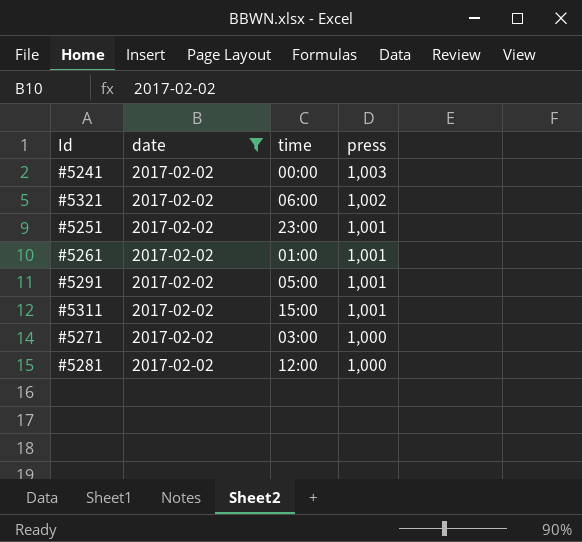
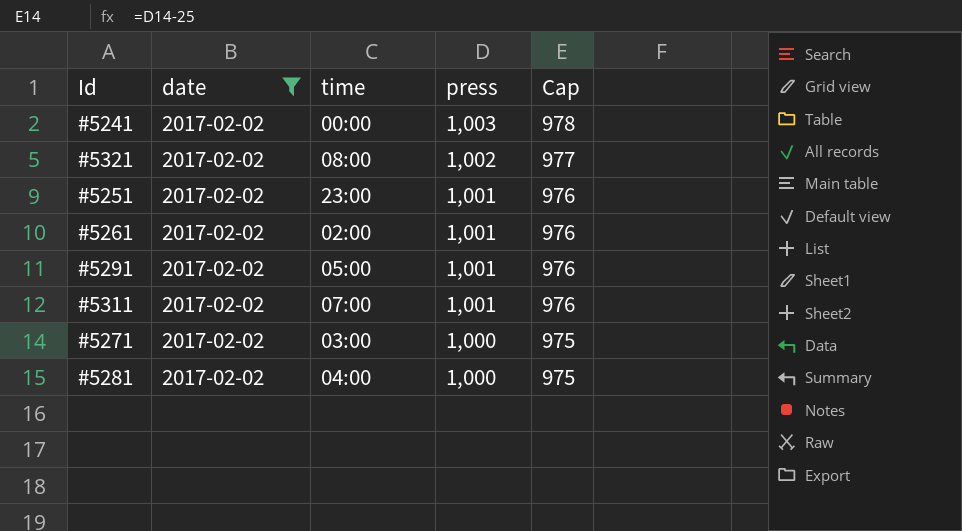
column Cap | formula: none -> [press] - 25
#5321 | time: 06:00 -> 08:00
#5261 | time: 01:00 -> 02:00
#5311 | time: 15:00 -> 07:00
#5281 | time: 12:00 -> 04:00

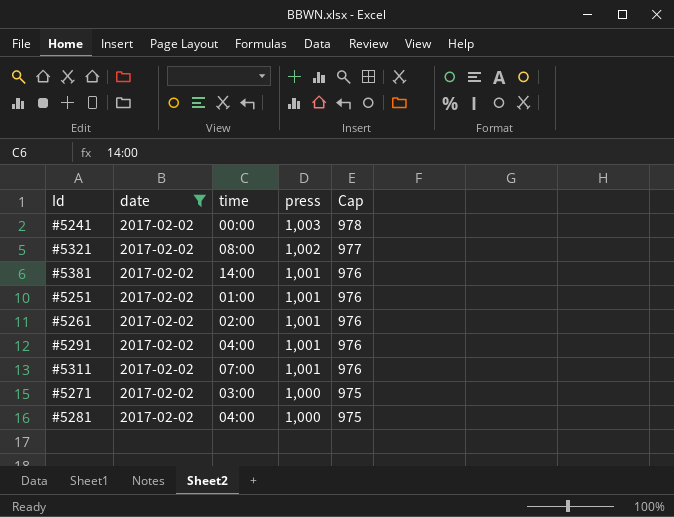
row #5381: none -> 2017-02-02 | 14:00 | 1,001 | 976
#5251 | time: 23:00 -> 01:00
#5291 | time: 05:00 -> 04:00

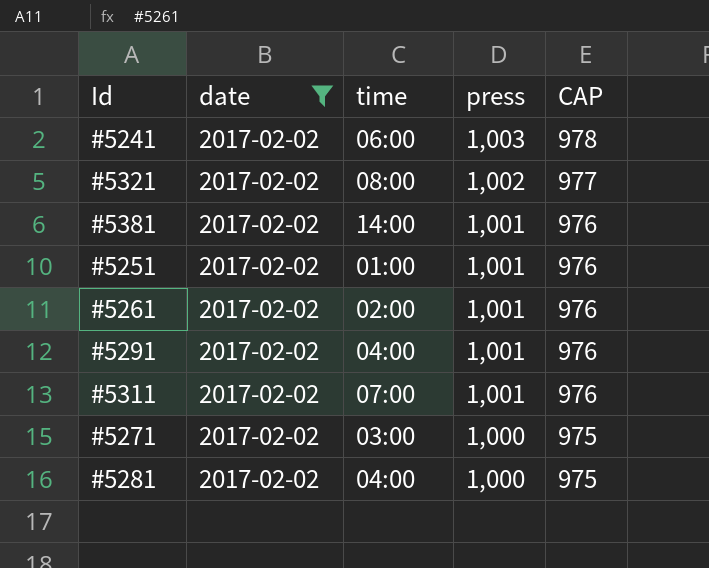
column name: Cap -> CAP
#5241 | time: 00:00 -> 06:00

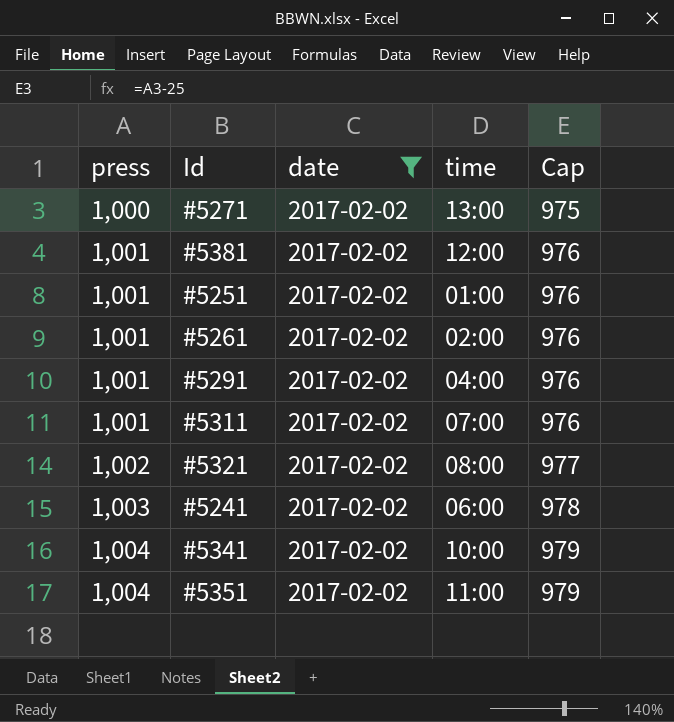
row order: press descending -> press ascending
column press | position: 4 -> 1
column name: CAP -> Cap
row #5281: 2017-02-02 | 04:00 | 1,000 | 975 -> none
#5271 | time: 03:00 -> 13:00
#5381 | time: 14:00 -> 12:00
row #5341: none -> 1,004 | 2017-02-02 | 10:00 | 979
row #5351: none -> 1,004 | 2017-02-02 | 11:00 | 979

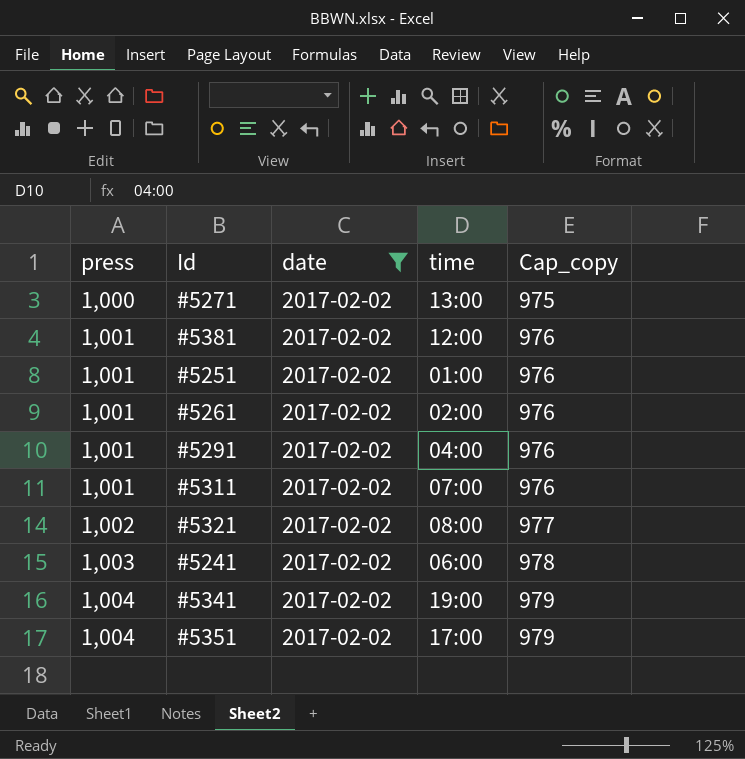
column name: Cap -> Cap_copy
#5341 | time: 10:00 -> 19:00
#5351 | time: 11:00 -> 17:00

